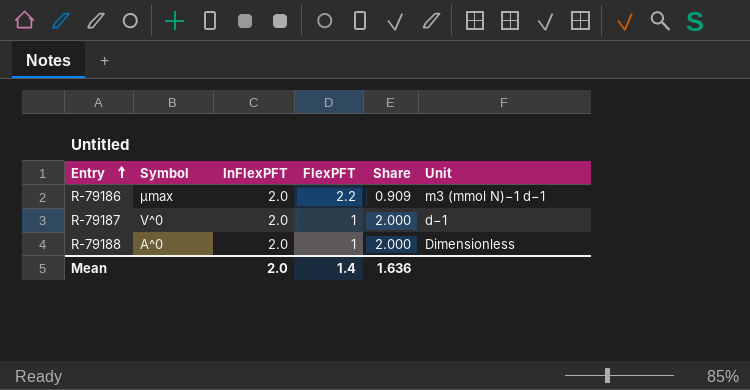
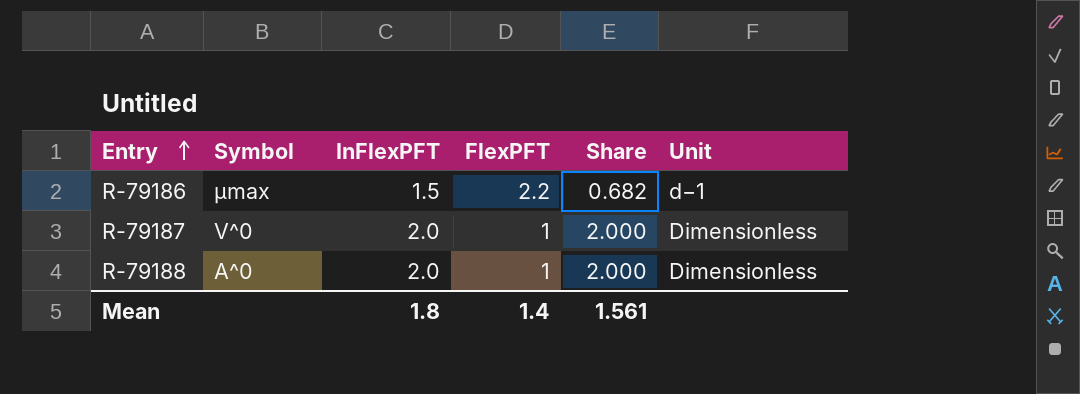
R-79186 | InFlexPFT: 2.0 -> 1.5
R-79186 | Share: 0.909 -> 0.682
R-79186 | Unit: m3 (mmol N)−1 d−1 -> d−1
R-79187 | Unit: d−1 -> Dimensionless
Mean | InFlexPFT: 2.0 -> 1.8
Mean | Share: 1.636 -> 1.561

